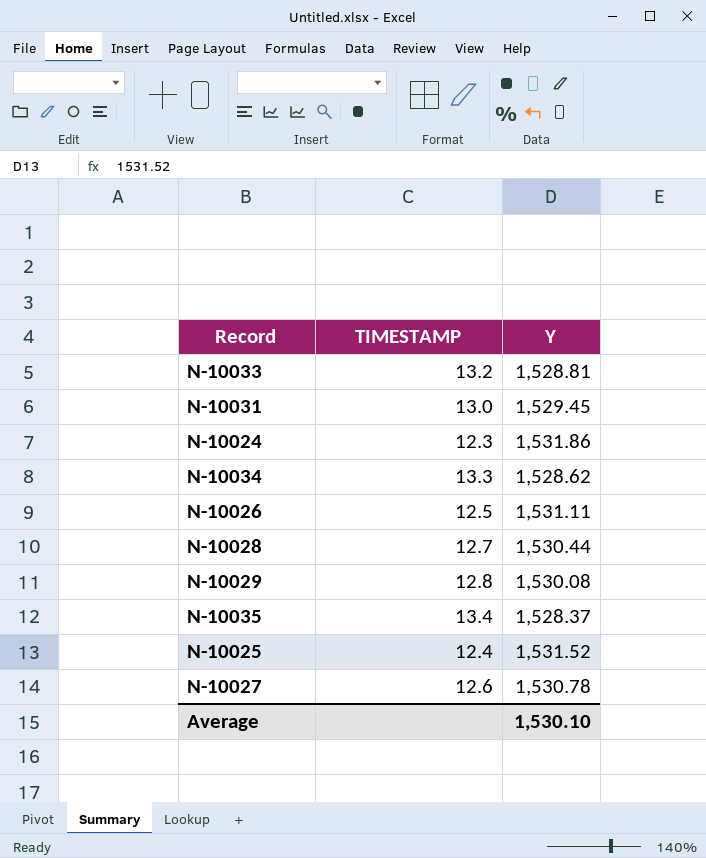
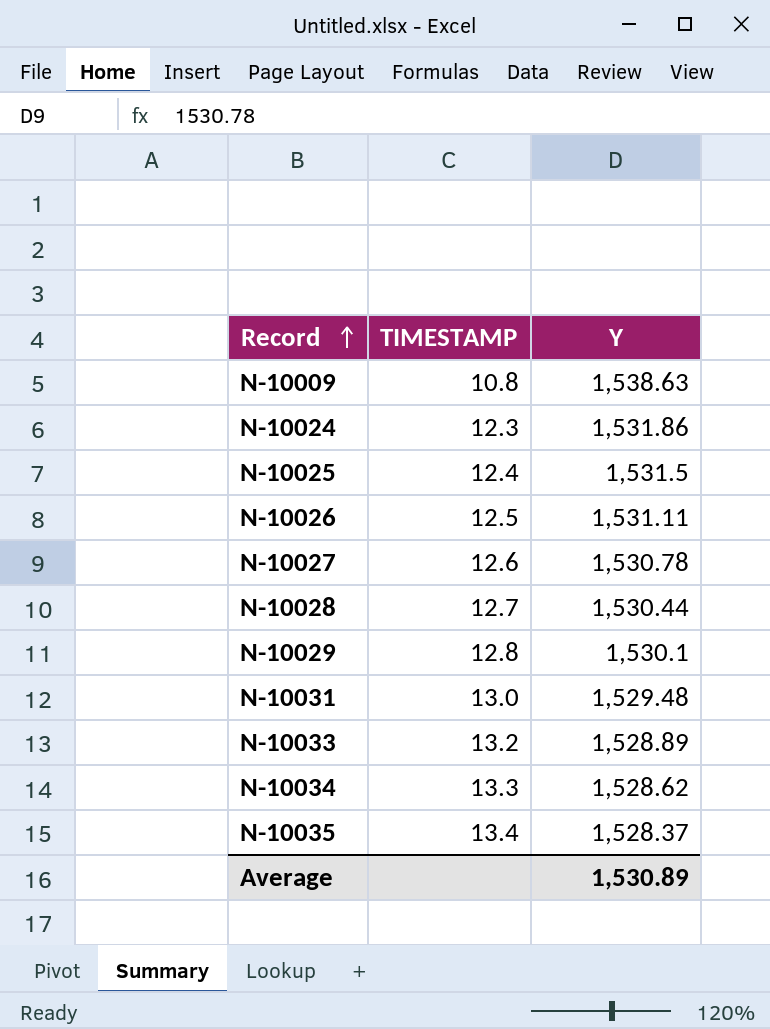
row order: none -> Record ascending
row N-10009: none -> 10.8 | 1,538.63
N-10025 | Y: 1,531.52 -> 1,531.5
N-10029 | Y: 1,530.08 -> 1,530.1
N-10031 | Y: 1,529.45 -> 1,529.48
N-10033 | Y: 1,528.81 -> 1,528.89
Average | Y: 1,530.10 -> 1,530.89

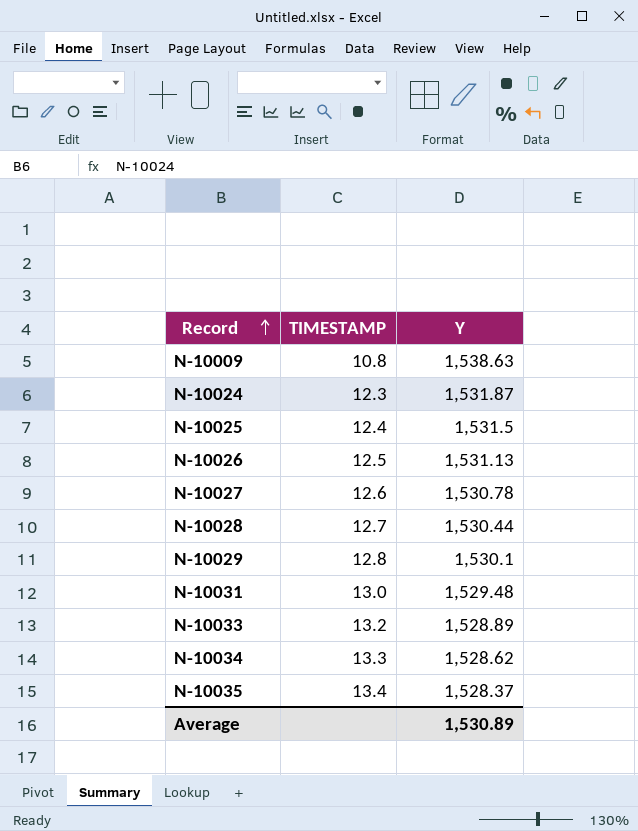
N-10024 | Y: 1,531.86 -> 1,531.87
N-10026 | Y: 1,531.11 -> 1,531.13

